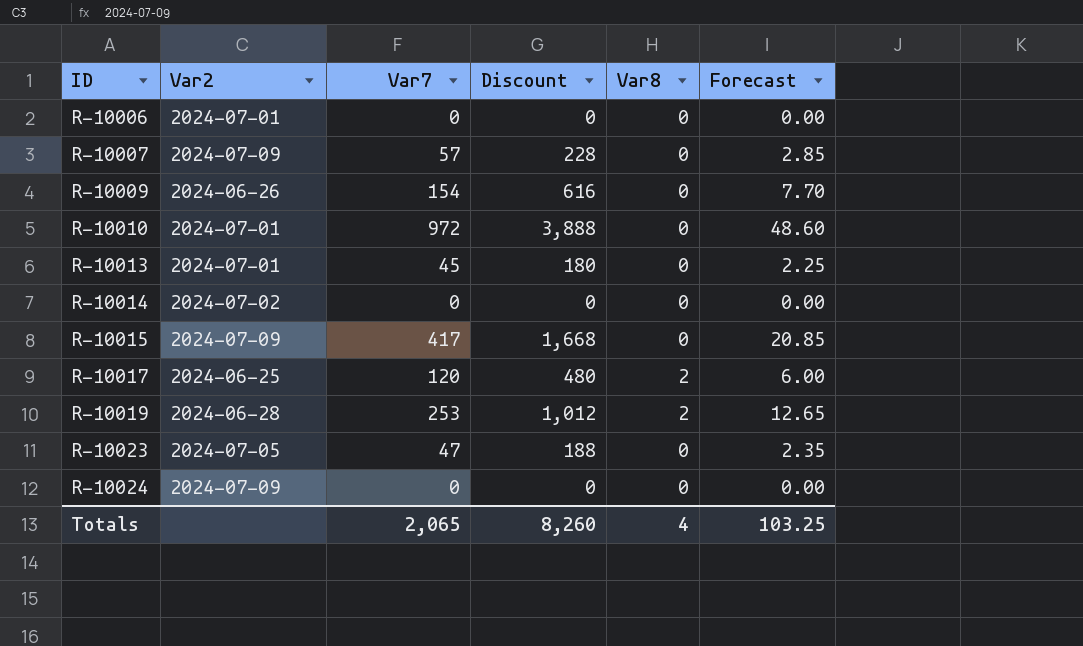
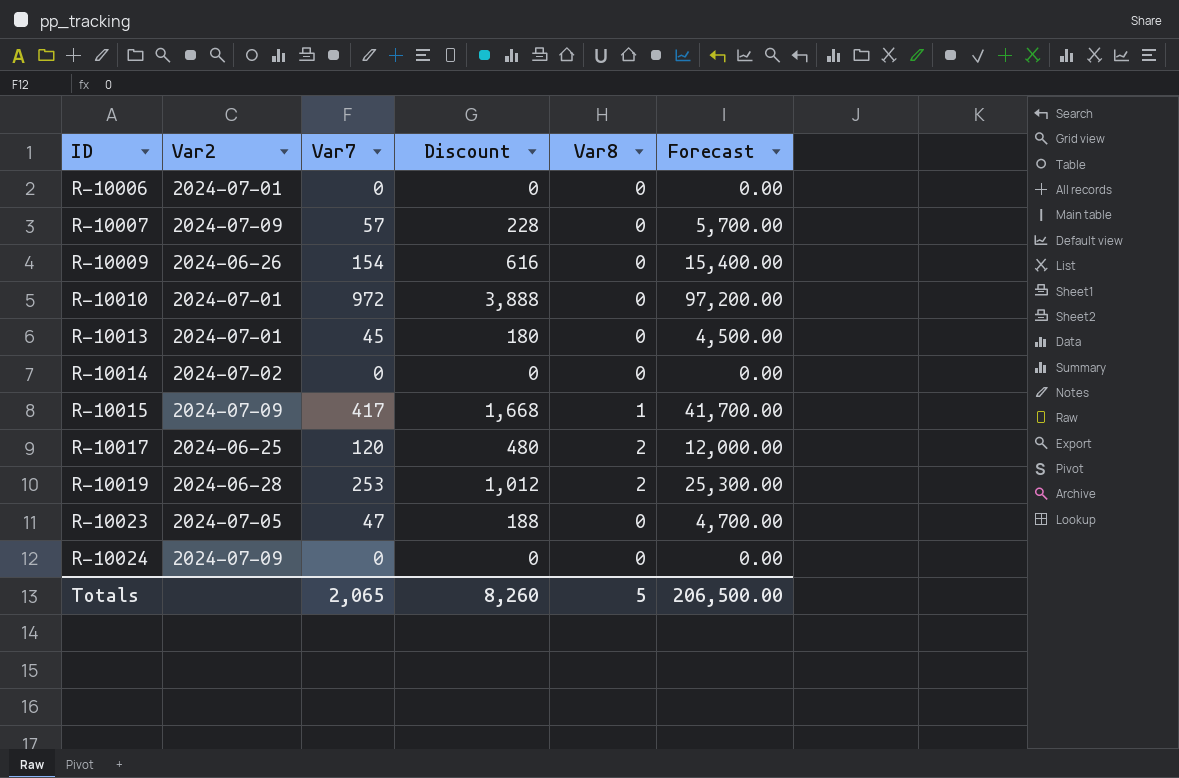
column Forecast | formula: [Var7] * 0.05 -> [Var7] * 100
R-10015 | Var8: 0 -> 1
Totals | Var8: 4 -> 5
Totals | Forecast: 103.25 -> 206,500.00

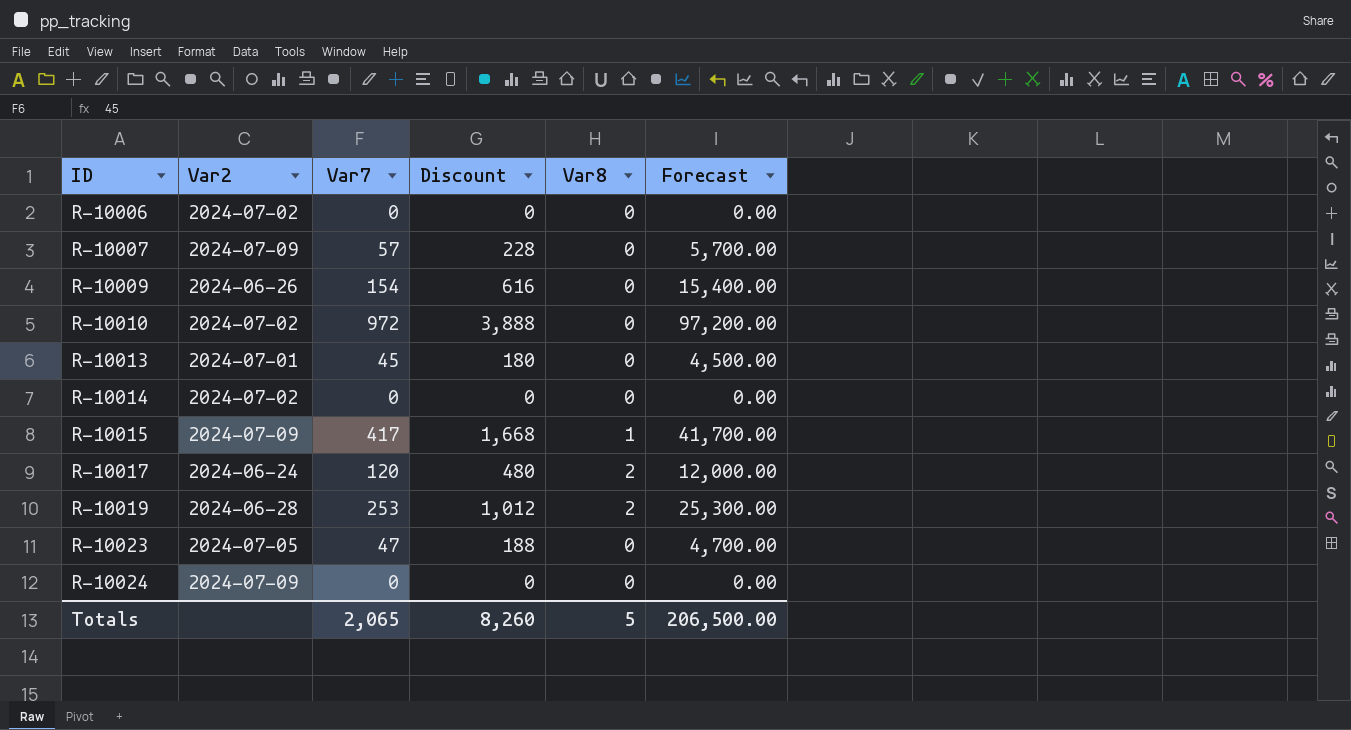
R-10006 | Var2: 2024-07-01 -> 2024-07-02
R-10010 | Var2: 2024-07-01 -> 2024-07-02
R-10017 | Var2: 2024-06-25 -> 2024-06-24

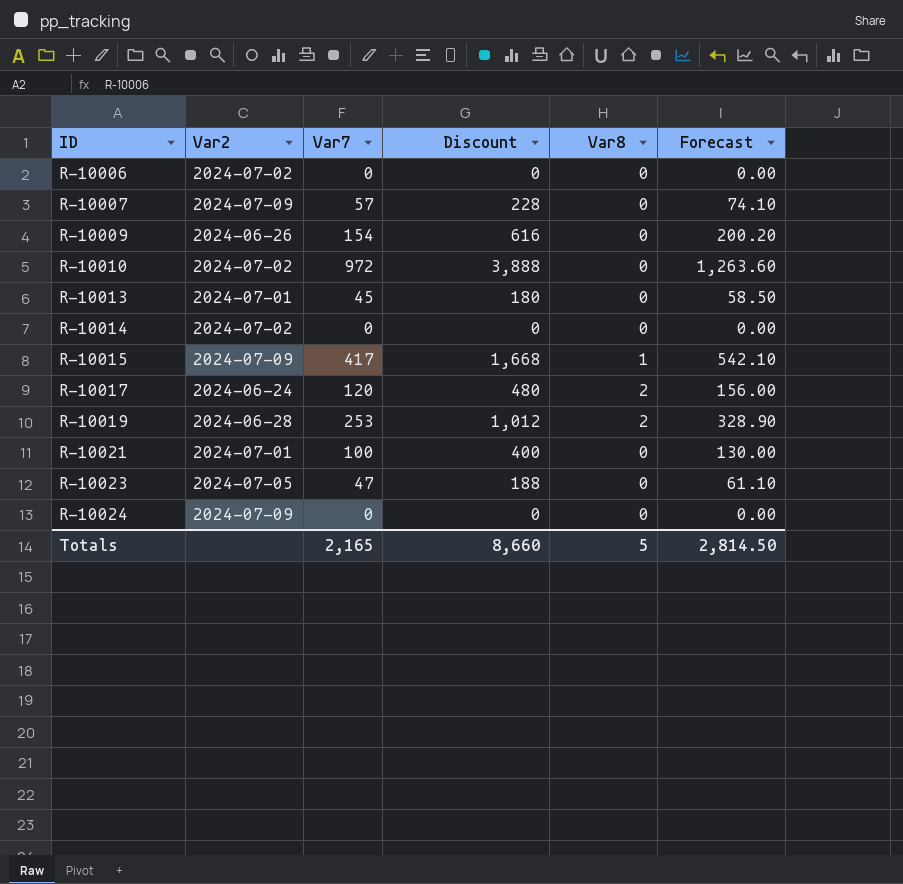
column Forecast | formula: [Var7] * 100 -> [Var7] * 1.3
row R-10021: none -> 2024-07-01 | 100 | 400 | 0 | 130.00
Totals | Var7: 2,065 -> 2,165
Totals | Discount: 8,260 -> 8,660
Totals | Forecast: 206,500.00 -> 2,814.50

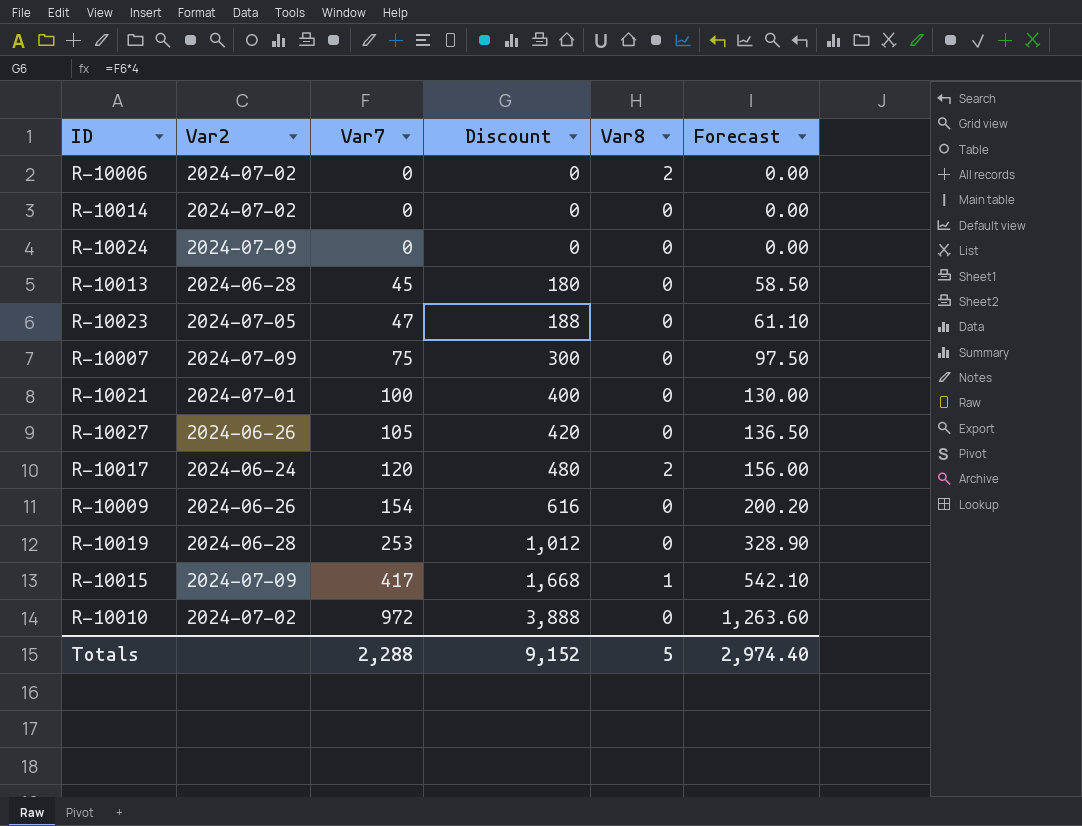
row order: ID ascending -> Var7 ascending
R-10006 | Var8: 0 -> 2
R-10013 | Var2: 2024-07-01 -> 2024-06-28
R-10007 | Var7: 57 -> 75
R-10007 | Discount: 228 -> 300
R-10007 | Forecast: 74.10 -> 97.50
row R-10027: none -> 2024-06-26 | 105 | 420 | 0 | 136.50
R-10019 | Var8: 2 -> 0
Totals | Var7: 2,165 -> 2,288
Totals | Discount: 8,660 -> 9,152
Totals | Forecast: 2,814.50 -> 2,974.40

